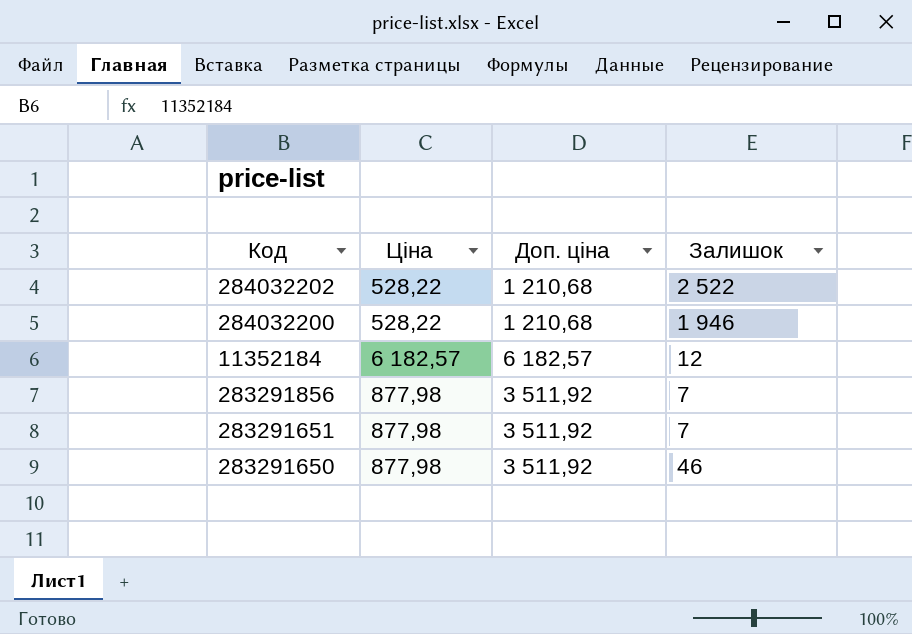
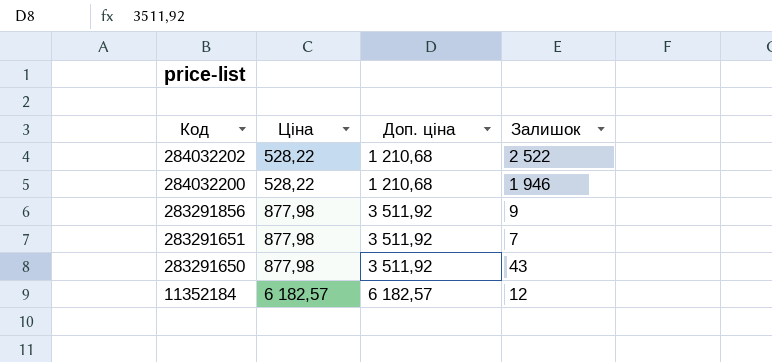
row order: none -> Код descending
283291856 | Залишок: 7 -> 9
283291650 | Залишок: 46 -> 43

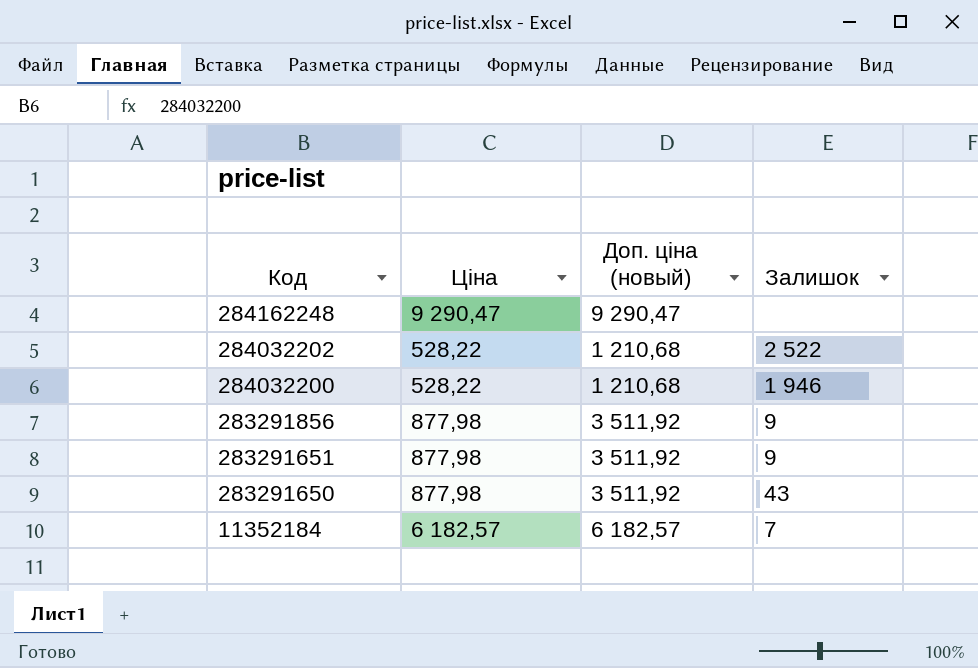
column name: Доп. ціна -> Доп. ціна (новый)
row 284162248: none -> 9 290,47 | 9 290,47 | none
283291651 | Залишок: 7 -> 9
11352184 | Залишок: 12 -> 7

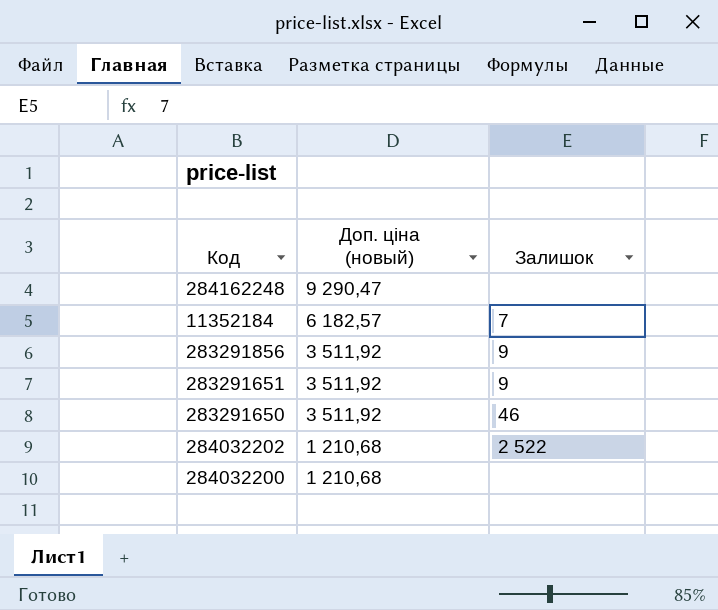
row order: Код descending -> Доп. ціна (новый) descending
column Ціна | position: 2 -> none
283291650 | Залишок: 43 -> 46
284032200 | Залишок: 1 946 -> none

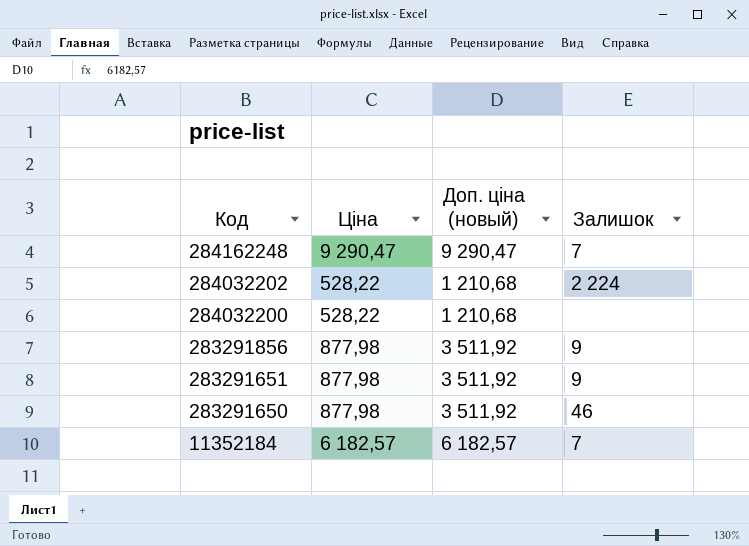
row order: Доп. ціна (новый) descending -> Код descending
column Ціна | position: none -> 2
284162248 | Залишок: none -> 7
284032202 | Залишок: 2 522 -> 2 224

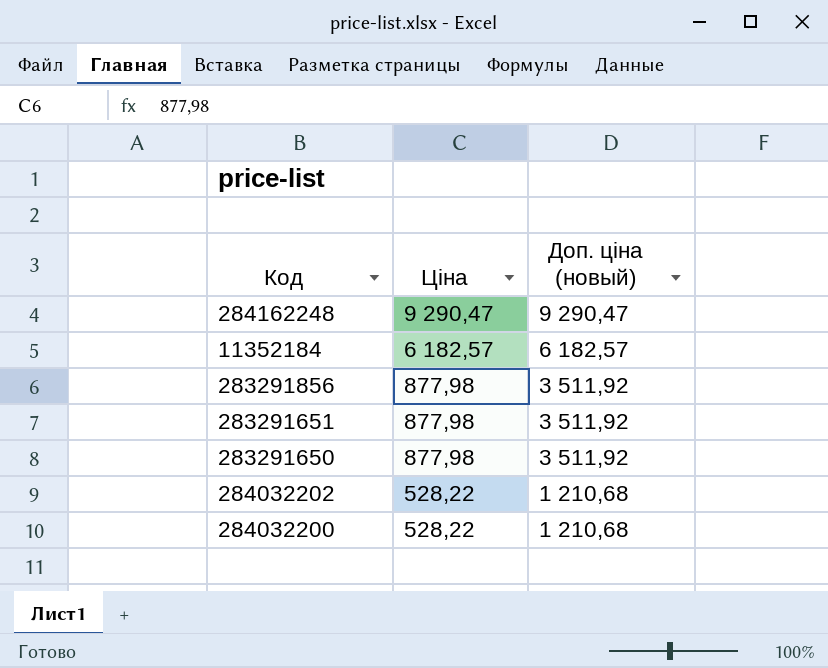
row order: Код descending -> Ціна descending
column Залишок | position: 4 -> none

